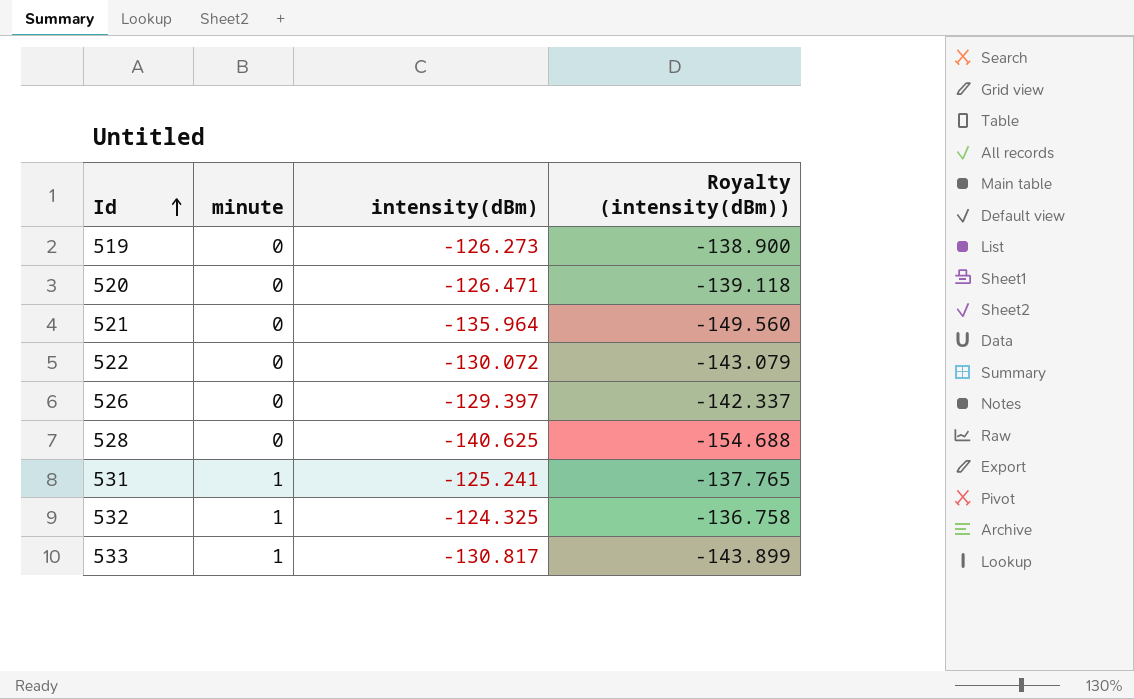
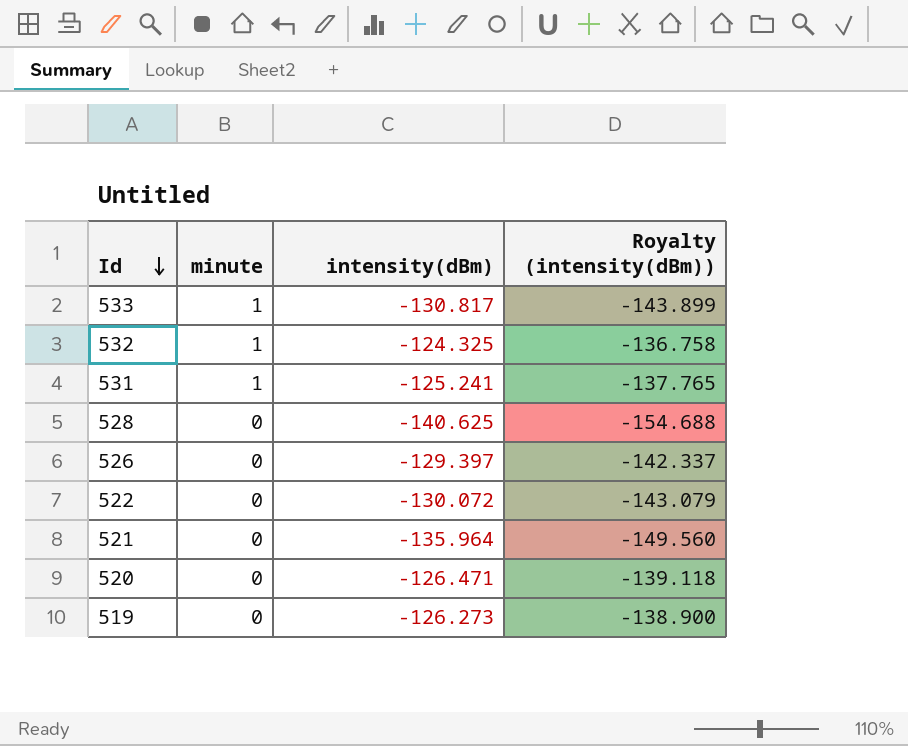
row order: Id ascending -> Id descending

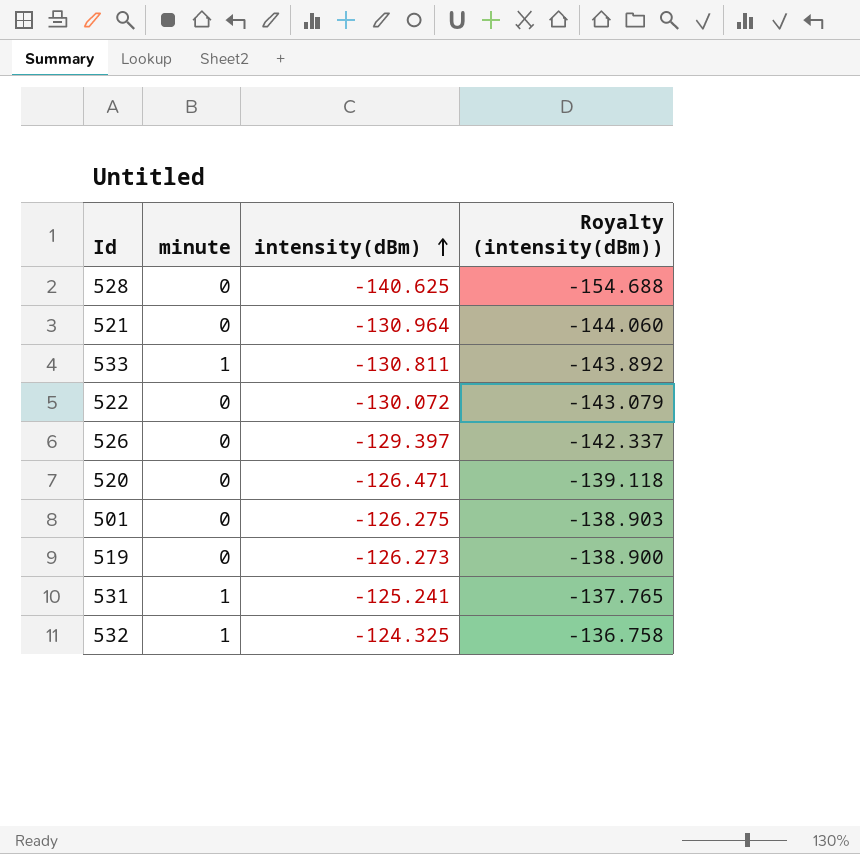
row order: Id descending -> intensity(dBm) ascending
521 | intensity(dBm): -135.964 -> -130.964
521 | Royalty (intensity(dBm)): -149.560 -> -144.060
533 | intensity(dBm): -130.817 -> -130.811
533 | Royalty (intensity(dBm)): -143.899 -> -143.892
row 501: none -> 0 | -126.275 | -138.903

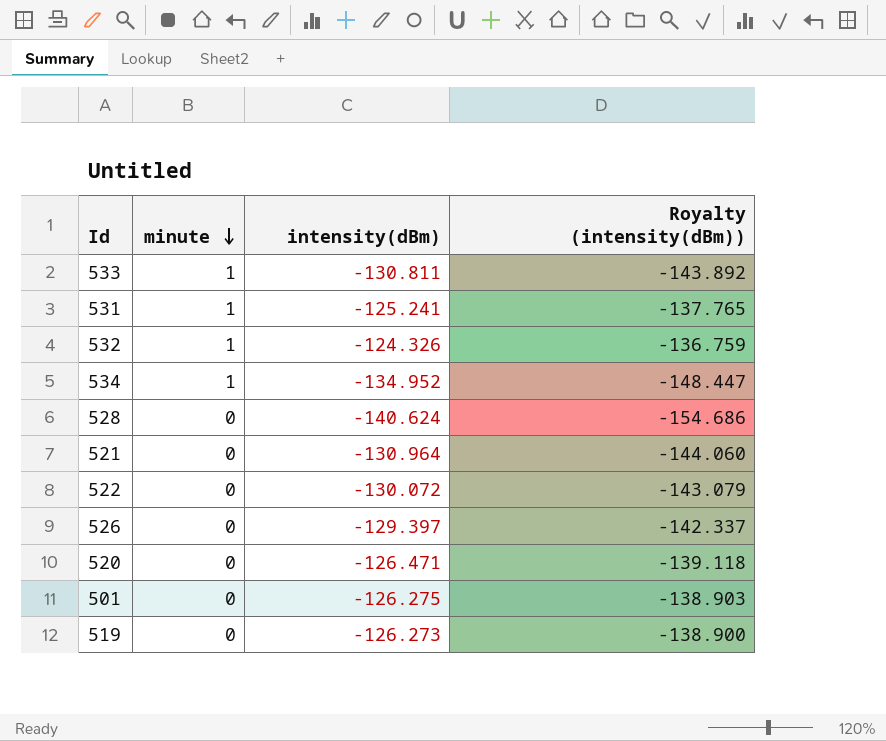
row order: intensity(dBm) ascending -> minute descending
532 | intensity(dBm): -124.325 -> -124.326
532 | Royalty (intensity(dBm)): -136.758 -> -136.759
row 534: none -> 1 | -134.952 | -148.447
528 | intensity(dBm): -140.625 -> -140.624
528 | Royalty (intensity(dBm)): -154.688 -> -154.686

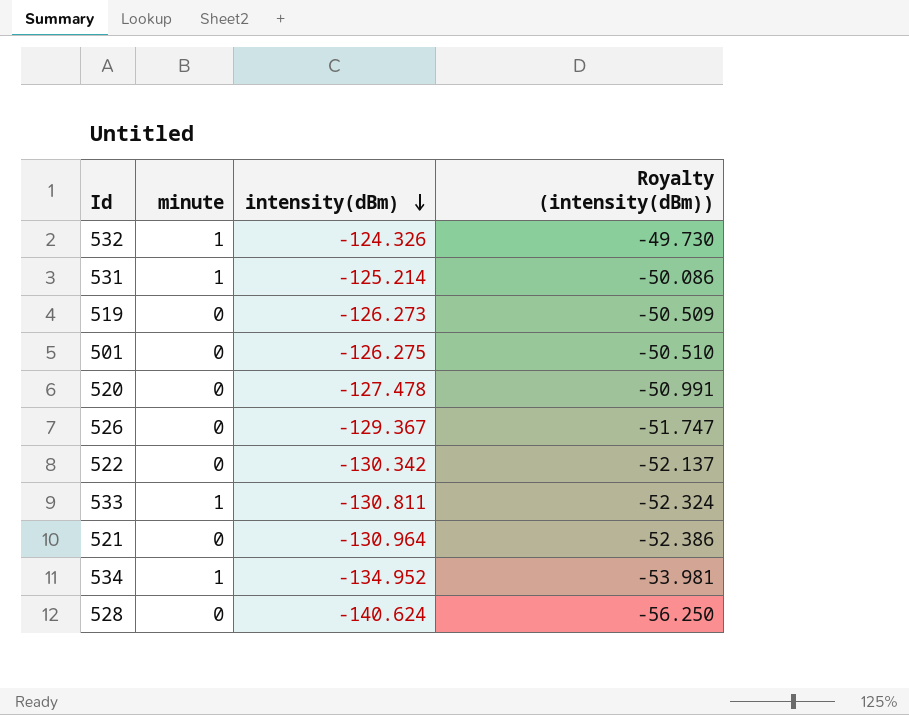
row order: minute descending -> intensity(dBm) descending
column Royalty (intensity(dBm)) | formula: [intensity(dBm)] * 1.1 -> [intensity(dBm)] * 0.4
531 | intensity(dBm): -125.241 -> -125.214
520 | intensity(dBm): -126.471 -> -127.478
526 | intensity(dBm): -129.397 -> -129.367
522 | intensity(dBm): -130.072 -> -130.342

